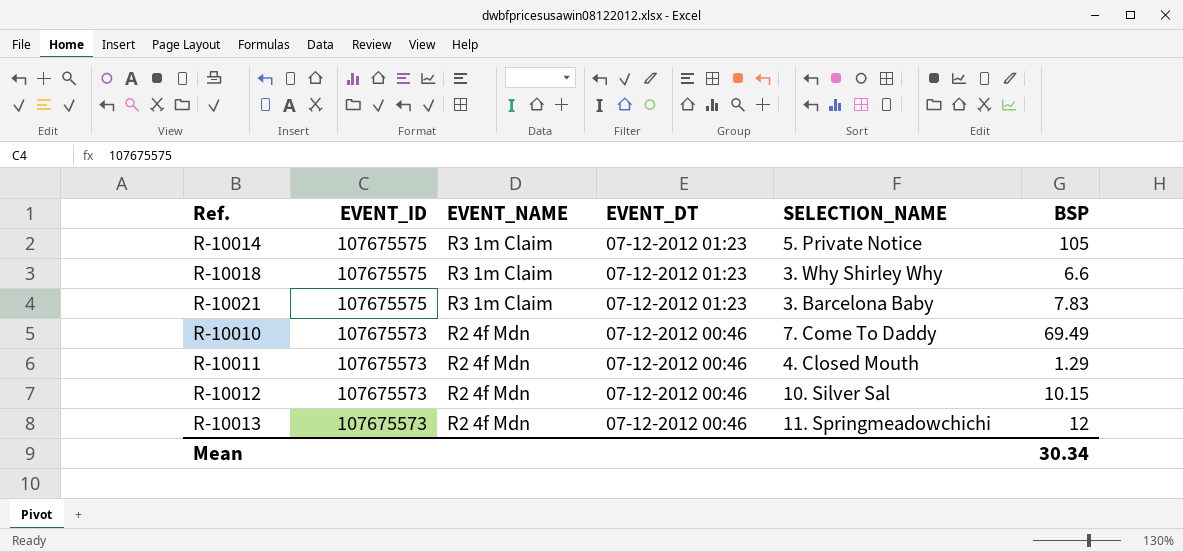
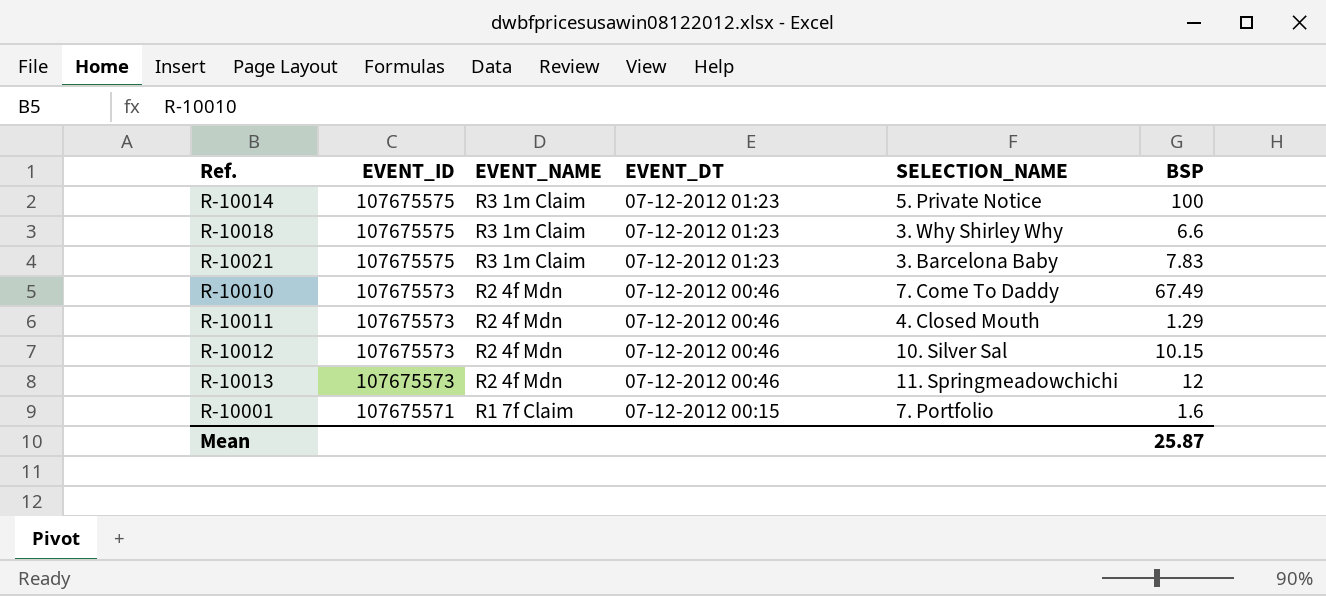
R-10014 | BSP: 105 -> 100
R-10010 | BSP: 69.49 -> 67.49
row R-10001: none -> 107675571 | R1 7f Claim | 07-12-2012 00:15 | 7. Portfolio | 1.6
Mean | BSP: 30.34 -> 25.87

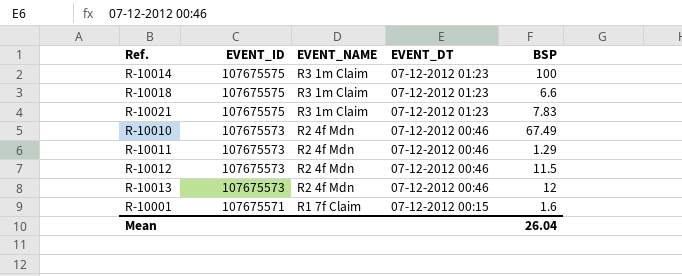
column SELECTION_NAME | position: 5 -> none
R-10012 | BSP: 10.15 -> 11.5
Mean | BSP: 25.87 -> 26.04

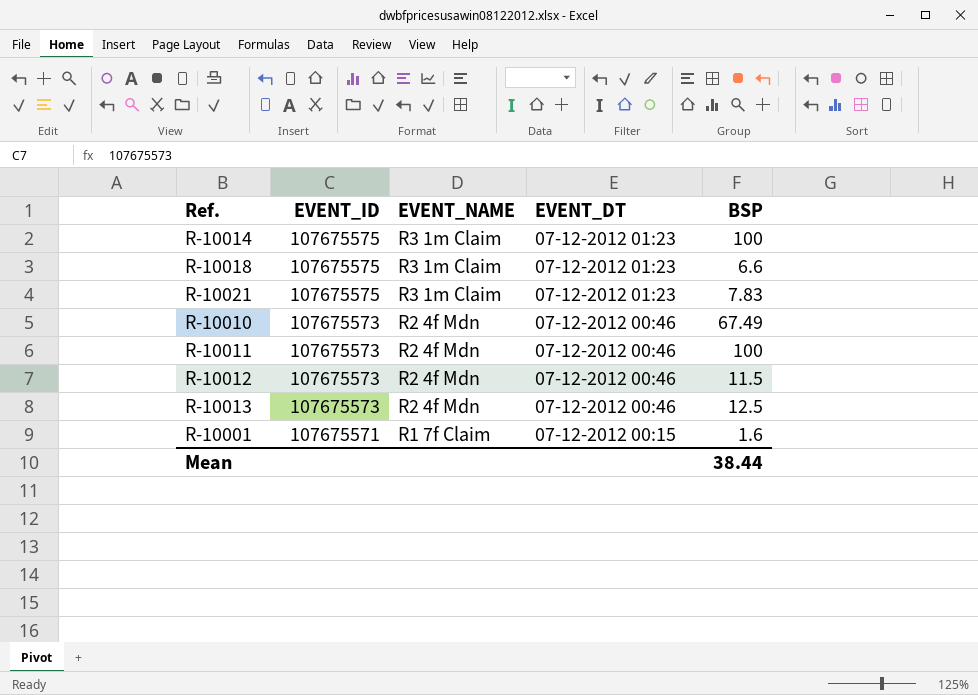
R-10011 | BSP: 1.29 -> 100
R-10013 | BSP: 12 -> 12.5
Mean | BSP: 26.04 -> 38.44

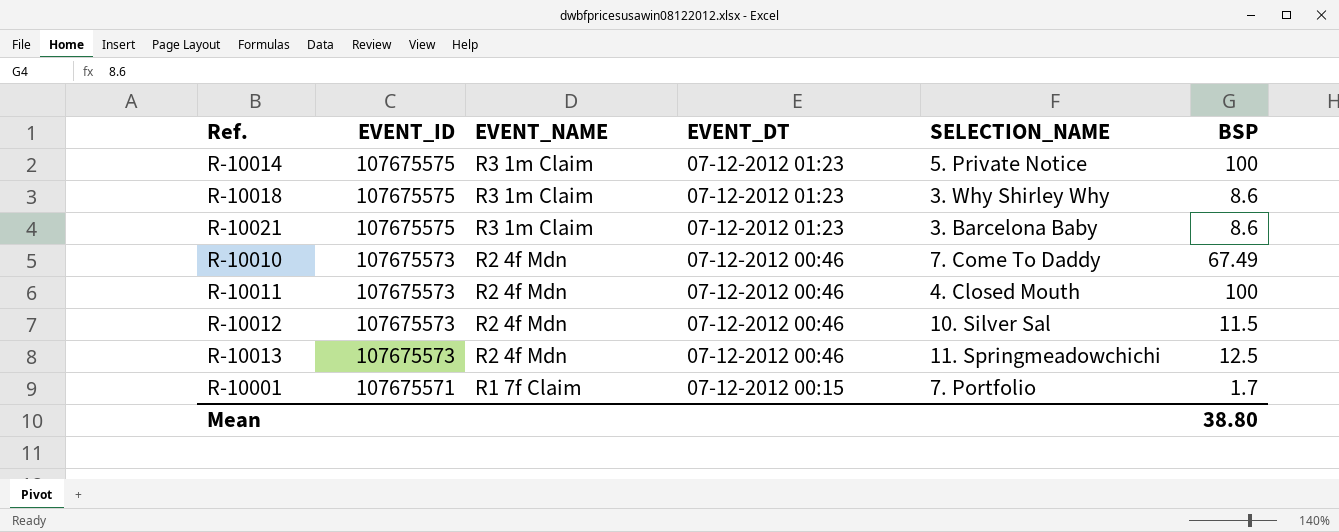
column SELECTION_NAME | position: none -> 5
R-10018 | BSP: 6.6 -> 8.6
R-10021 | BSP: 7.83 -> 8.6
R-10001 | BSP: 1.6 -> 1.7
Mean | BSP: 38.44 -> 38.80

